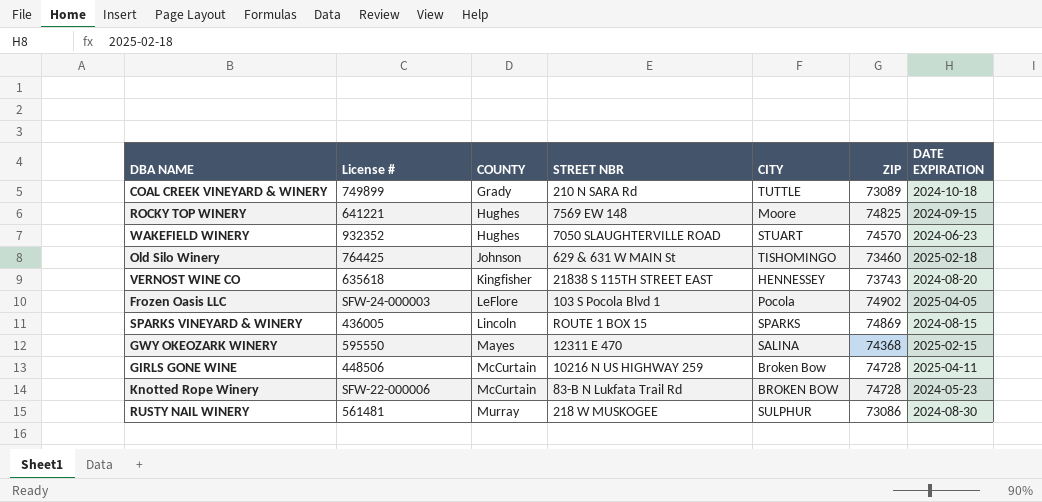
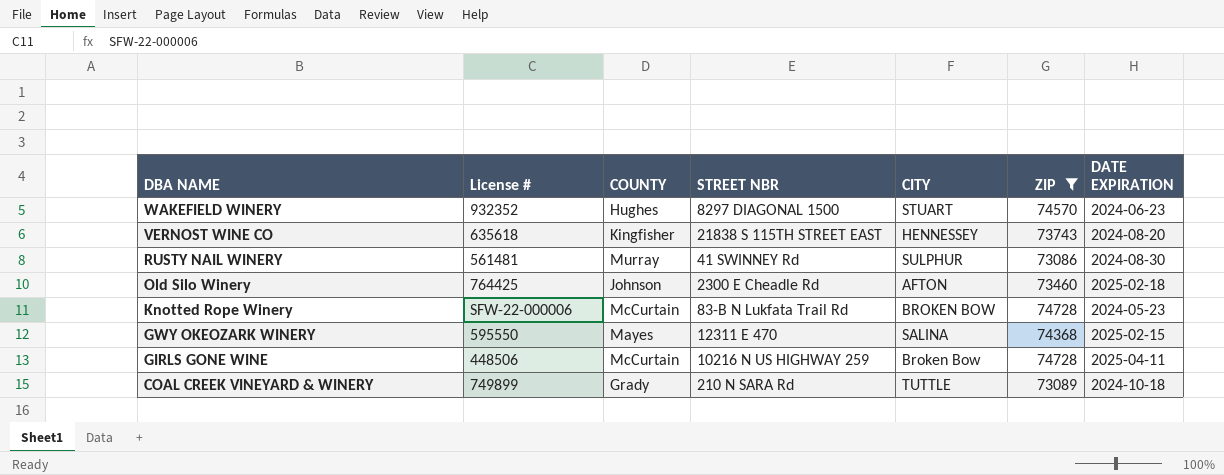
filter: none -> ZIP <= 74728
row order: COUNTY ascending -> DBA NAME descending
WAKEFIELD WINERY | STREET NBR: 7050 SLAUGHTERVILLE ROAD -> 8297 DIAGONAL 1500
RUSTY NAIL WINERY | STREET NBR: 218 W MUSKOGEE -> 41 SWINNEY Rd
Old Silo Winery | STREET NBR: 629 & 631 W MAIN St -> 2300 E Cheadle Rd
Old Silo Winery | CITY: TISHOMINGO -> AFTON

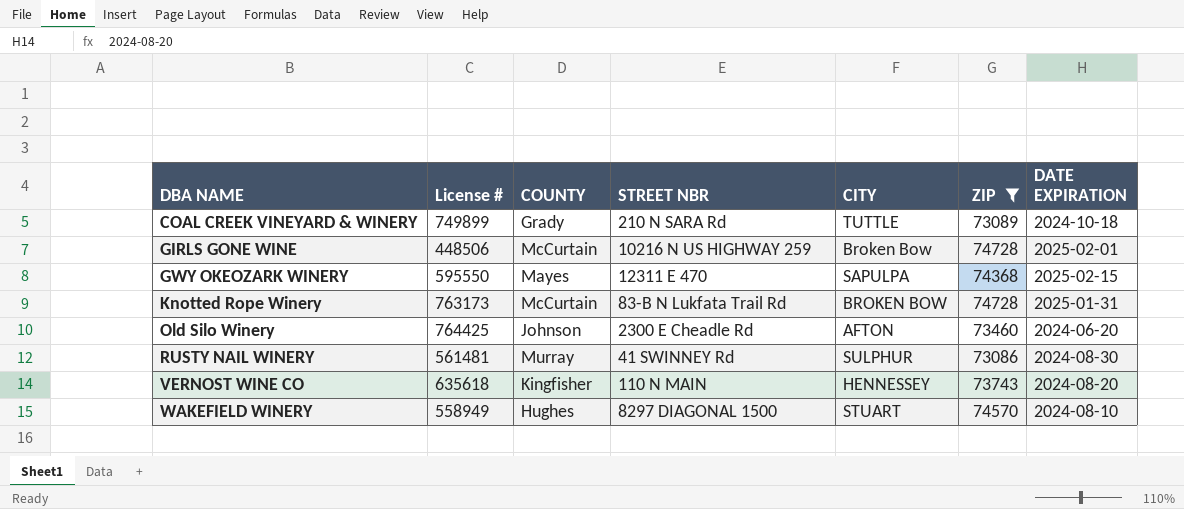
row order: DBA NAME descending -> DBA NAME ascending
GIRLS GONE WINE | DATE EXPIRATION: 2025-04-11 -> 2025-02-01
GWY OKEOZARK WINERY | CITY: SALINA -> SAPULPA
Knotted Rope Winery | License #: SFW-22-000006 -> 763173
Knotted Rope Winery | DATE EXPIRATION: 2024-05-23 -> 2025-01-31
Old Silo Winery | DATE EXPIRATION: 2025-02-18 -> 2024-06-20
VERNOST WINE CO | STREET NBR: 21838 S 115TH STREET EAST -> 110 N MAIN
WAKEFIELD WINERY | License #: 932352 -> 558949
WAKEFIELD WINERY | DATE EXPIRATION: 2024-06-23 -> 2024-08-10

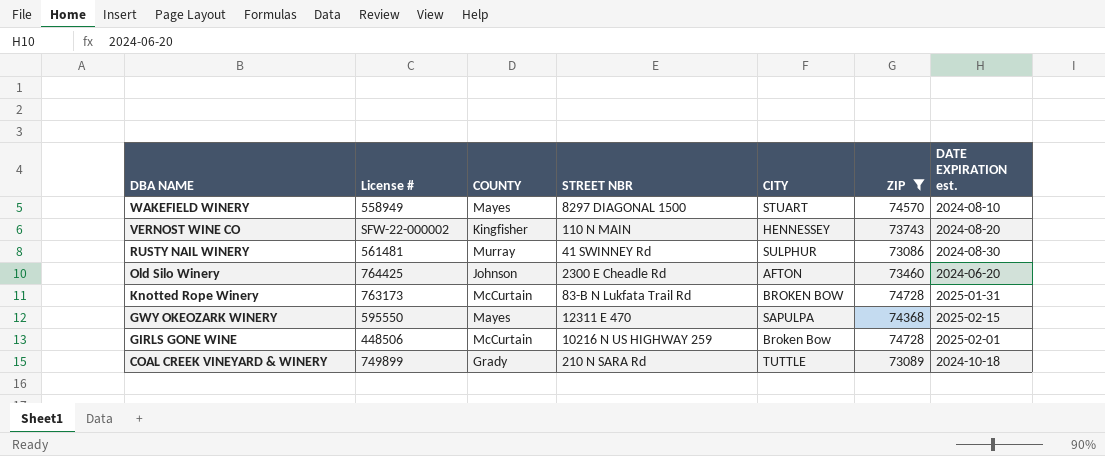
row order: DBA NAME ascending -> DBA NAME descending
column name: DATE EXPIRATION -> DATE EXPIRATION est.
WAKEFIELD WINERY | COUNTY: Hughes -> Mayes
VERNOST WINE CO | License #: 635618 -> SFW-22-000002

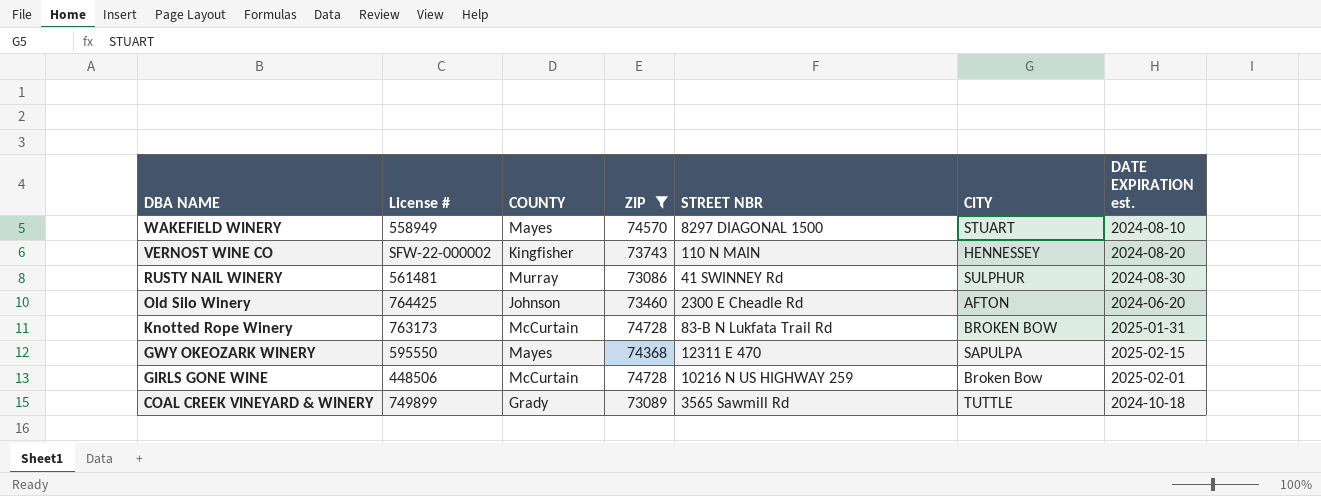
column ZIP | position: 6 -> 4
COAL CREEK VINEYARD & WINERY | STREET NBR: 210 N SARA Rd -> 3565 Sawmill Rd

